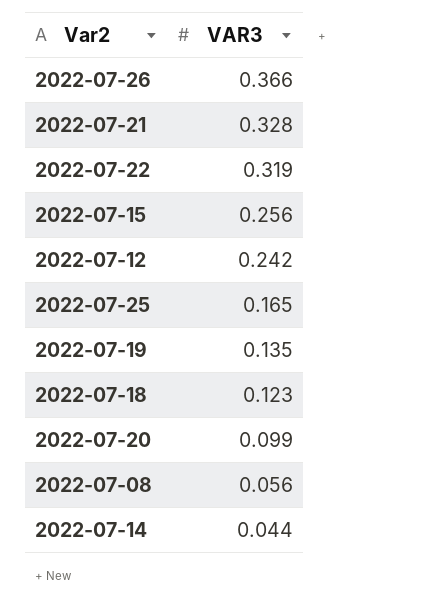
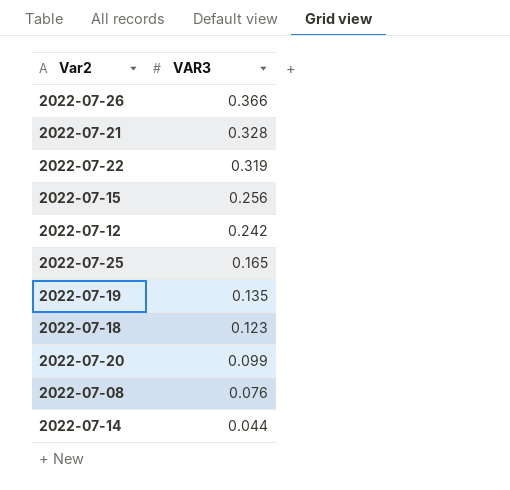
2022-07-08 | VAR3: 0.056 -> 0.076

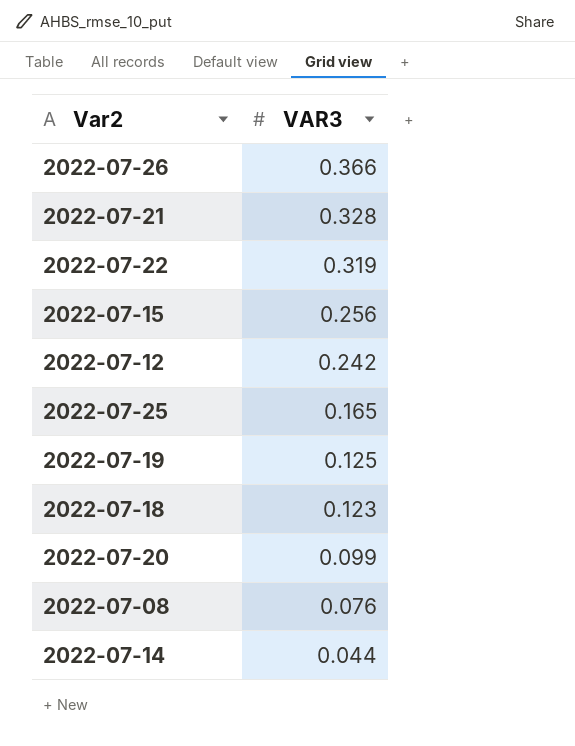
2022-07-19 | VAR3: 0.135 -> 0.125

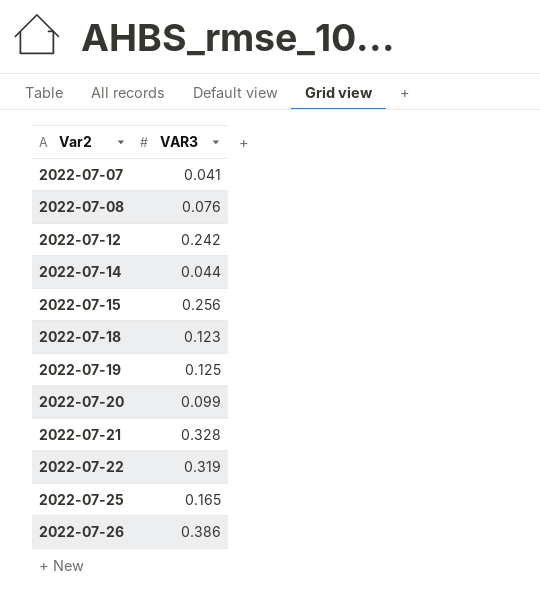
row order: VAR3 descending -> Var2 ascending
row 2022-07-07: none -> 0.041
2022-07-26 | VAR3: 0.366 -> 0.386

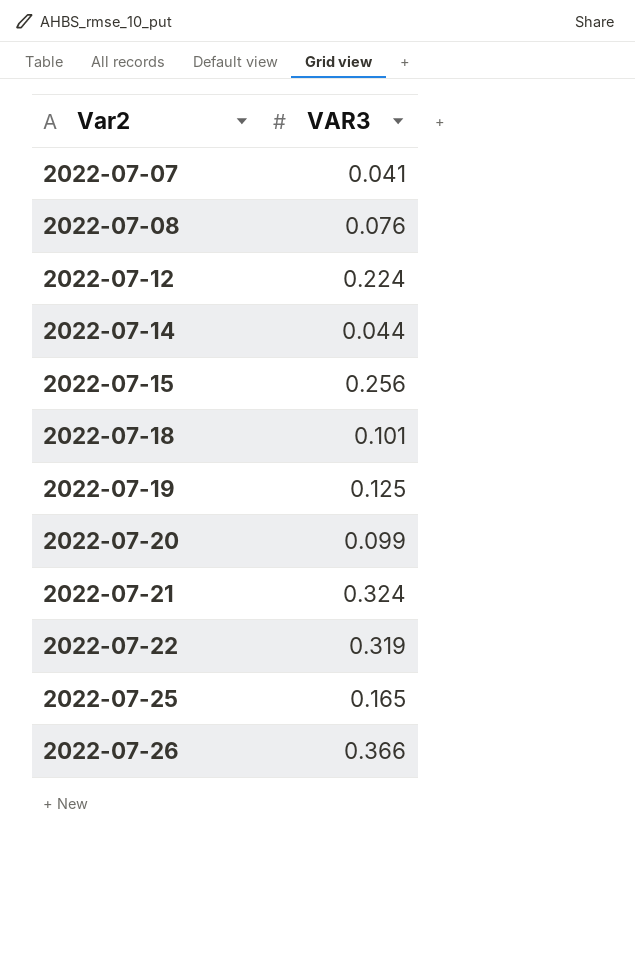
2022-07-12 | VAR3: 0.242 -> 0.224
2022-07-18 | VAR3: 0.123 -> 0.101
2022-07-21 | VAR3: 0.328 -> 0.324
2022-07-26 | VAR3: 0.386 -> 0.366

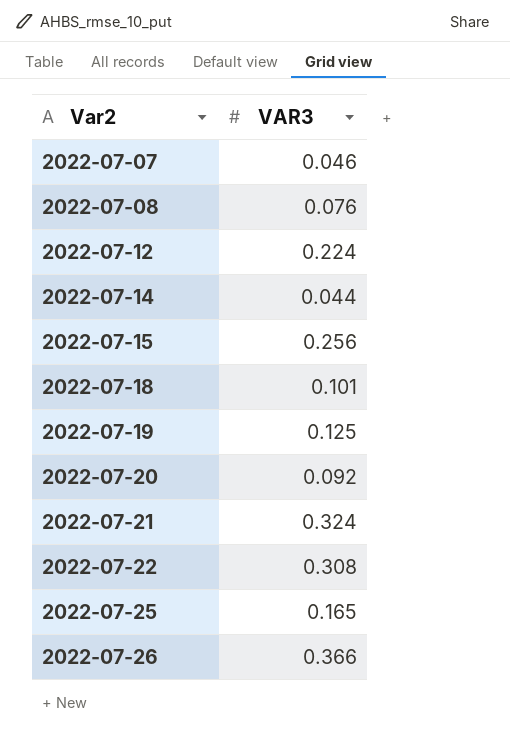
2022-07-07 | VAR3: 0.041 -> 0.046
2022-07-20 | VAR3: 0.099 -> 0.092
2022-07-22 | VAR3: 0.319 -> 0.308

